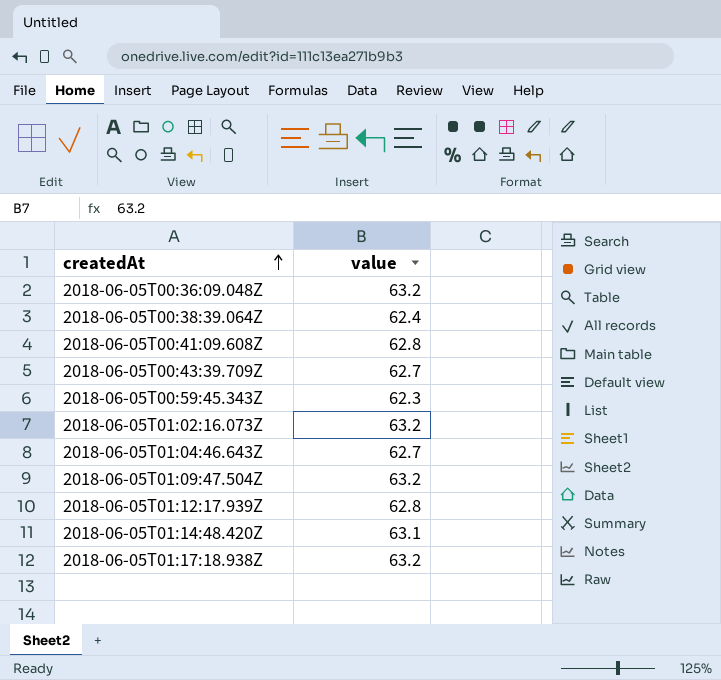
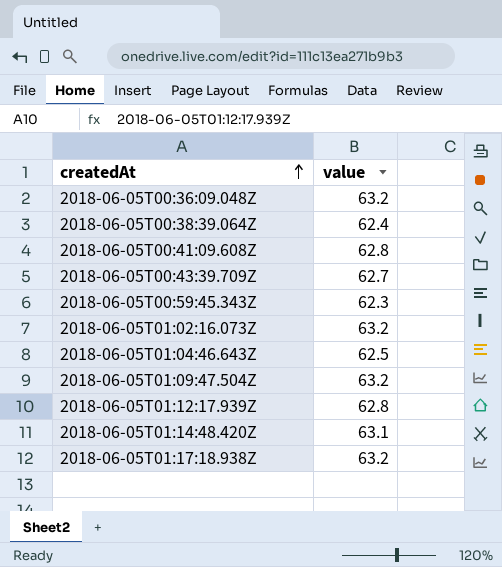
2018-06-05T01:04:46.643Z | value: 62.7 -> 62.5

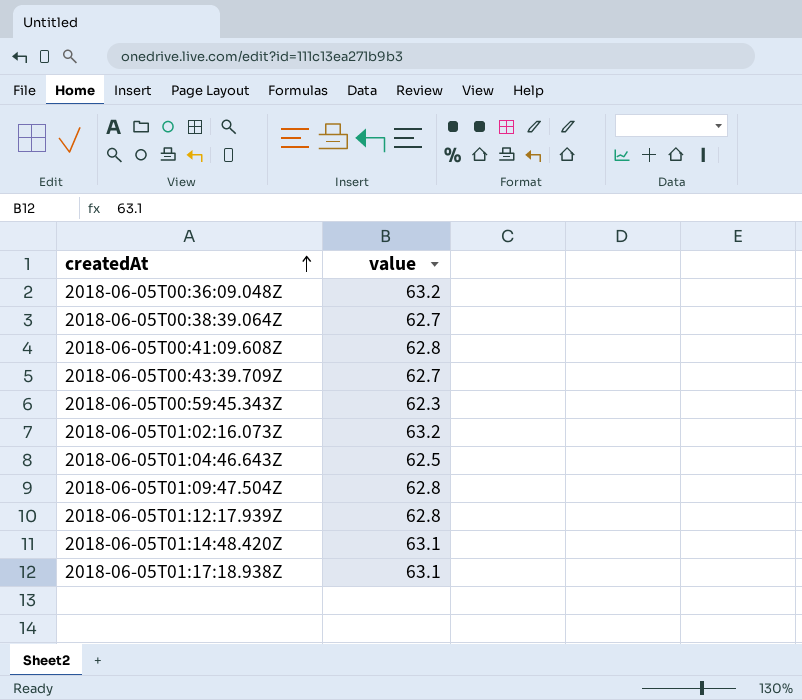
2018-06-05T00:38:39.064Z | value: 62.4 -> 62.7
2018-06-05T01:09:47.504Z | value: 63.2 -> 62.8
2018-06-05T01:17:18.938Z | value: 63.2 -> 63.1

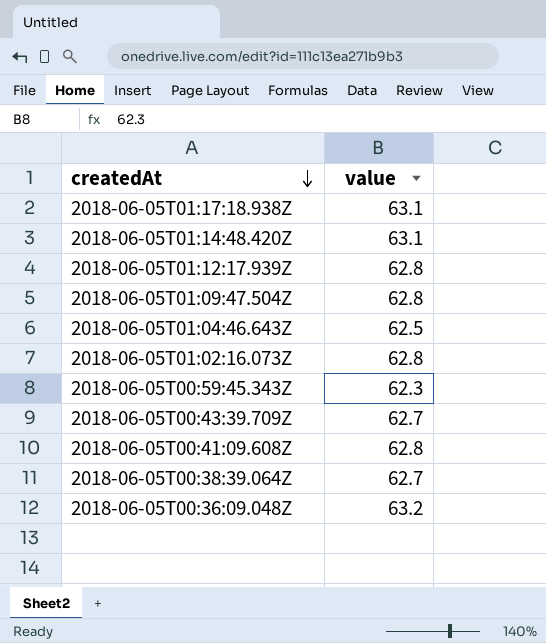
row order: createdAt ascending -> createdAt descending
2018-06-05T01:02:16.073Z | value: 63.2 -> 62.8

